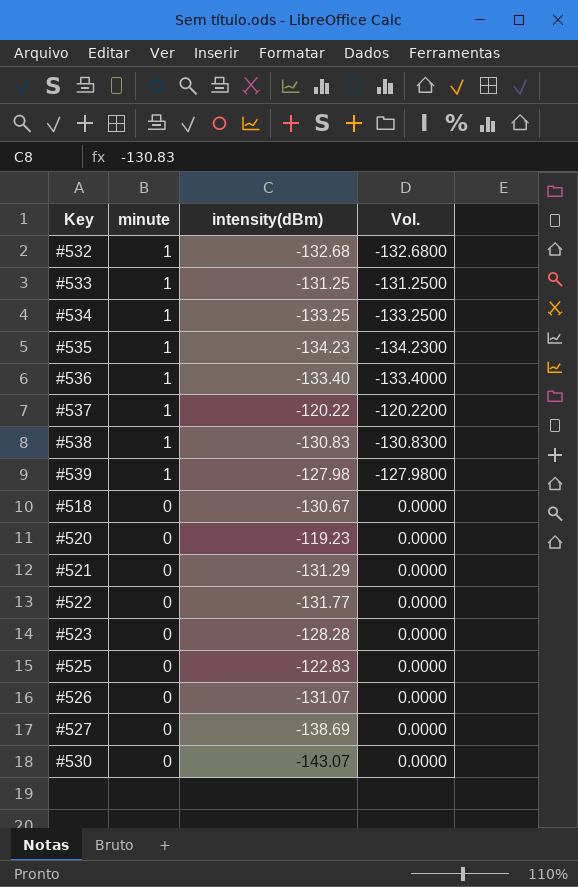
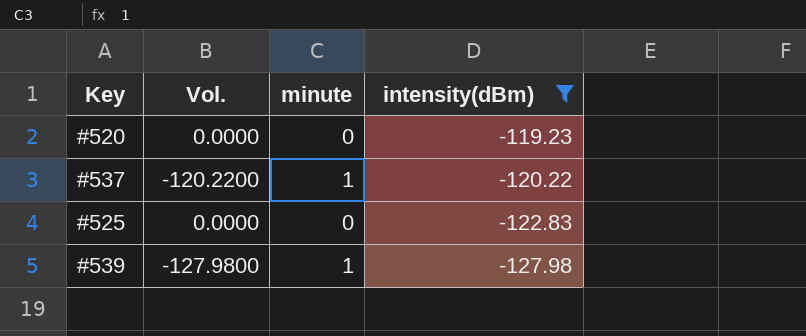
filter: none -> intensity(dBm) >= -127.98
row order: minute descending -> intensity(dBm) descending
column Vol. | position: 4 -> 2

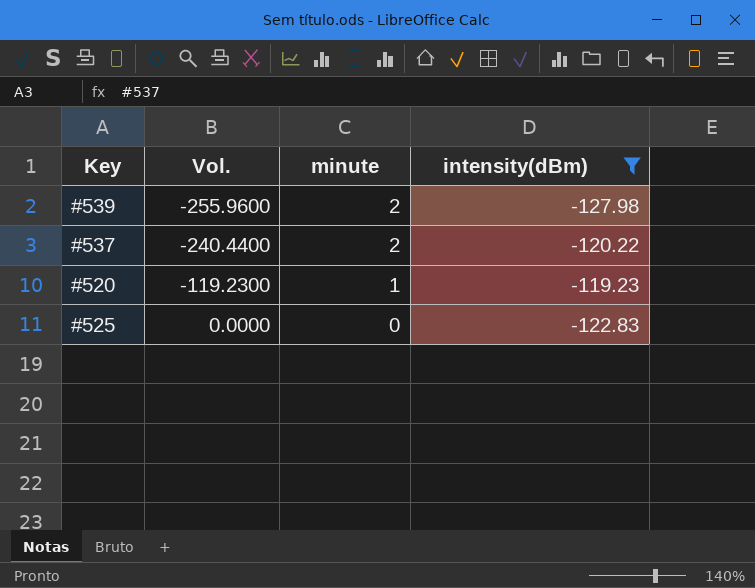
row order: intensity(dBm) descending -> Vol. ascending
#539 | Vol.: -127.9800 -> -255.9600
#539 | minute: 1 -> 2
#537 | Vol.: -120.2200 -> -240.4400
#537 | minute: 1 -> 2
#520 | Vol.: 0.0000 -> -119.2300
#520 | minute: 0 -> 1

